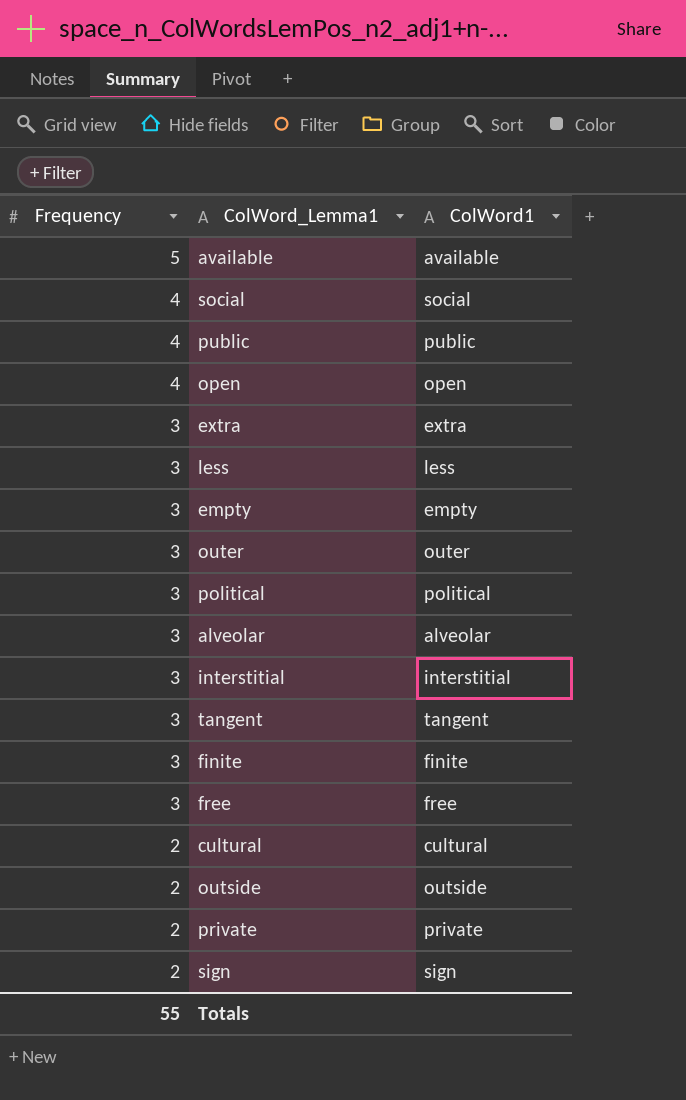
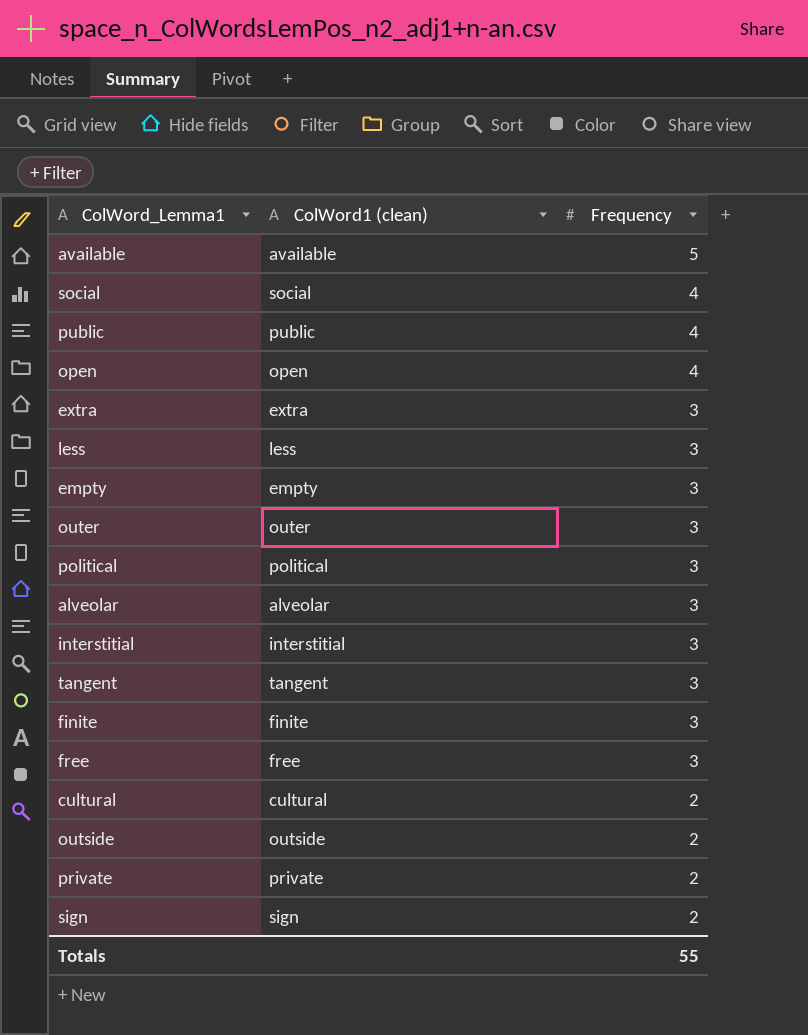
column name: ColWord1 -> ColWord1 (clean)
column Frequency | position: 1 -> 3

